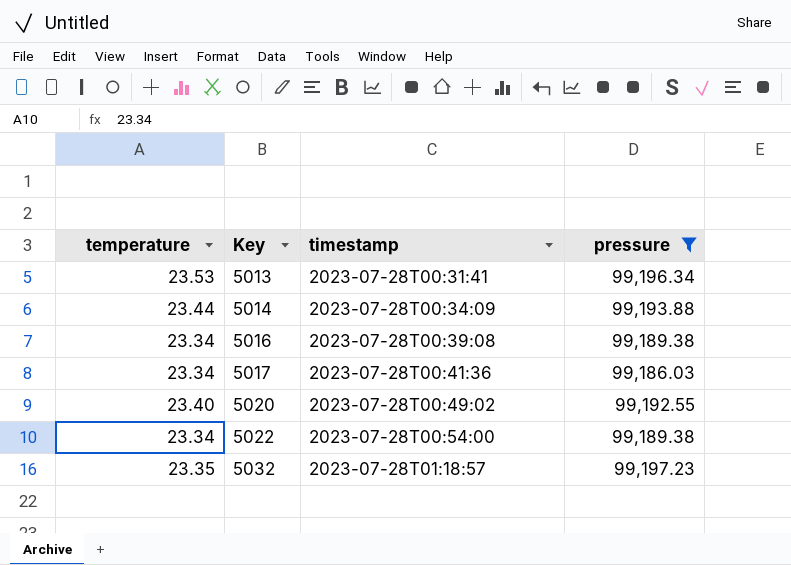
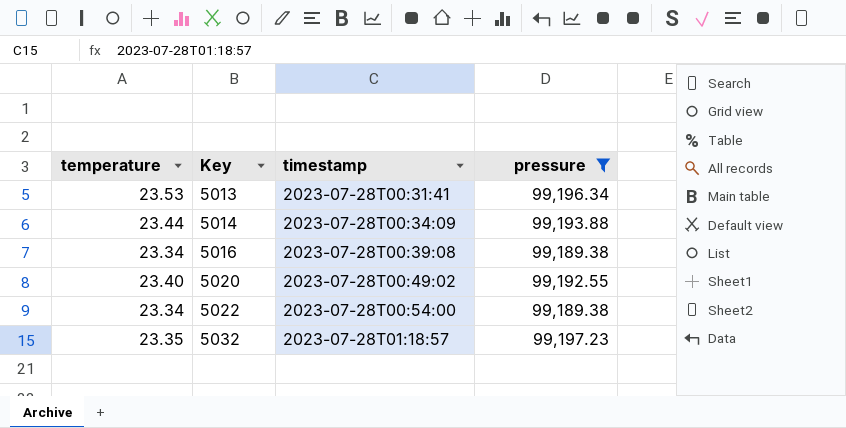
row 5017: 23.34 | 2023-07-28T00:41:36 | 99,186.03 -> none

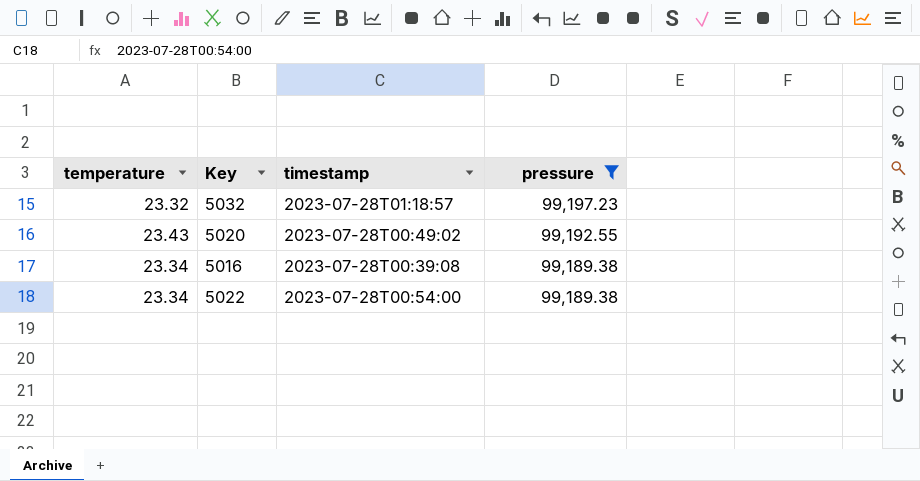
row order: Key ascending -> pressure descending
row 5013: 23.53 | 2023-07-28T00:31:41 | 99,196.34 -> none
row 5014: 23.44 | 2023-07-28T00:34:09 | 99,193.88 -> none
5032 | temperature: 23.35 -> 23.32
5020 | temperature: 23.40 -> 23.43

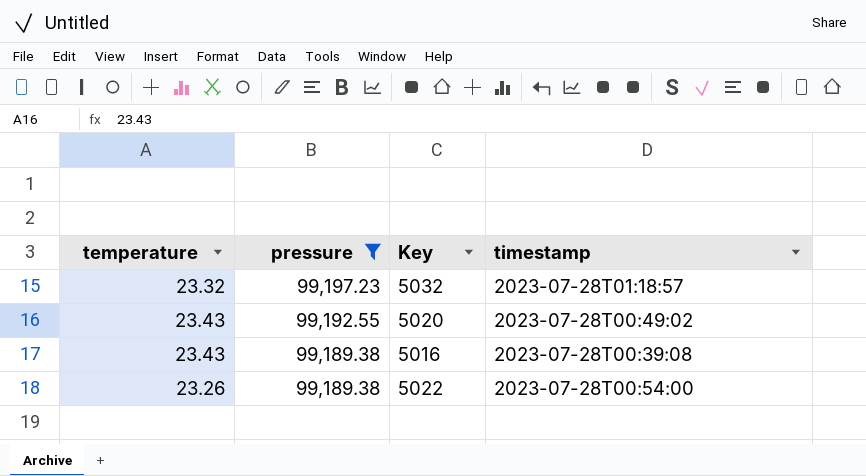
column pressure | position: 4 -> 2
5016 | temperature: 23.34 -> 23.43
5022 | temperature: 23.34 -> 23.26

